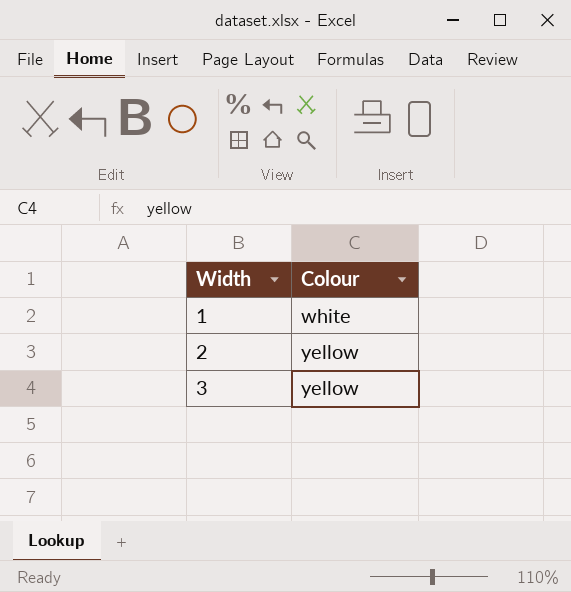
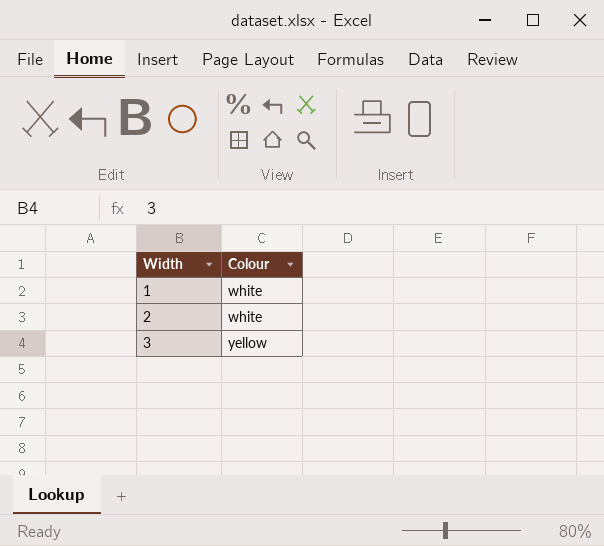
2 | Colour: yellow -> white

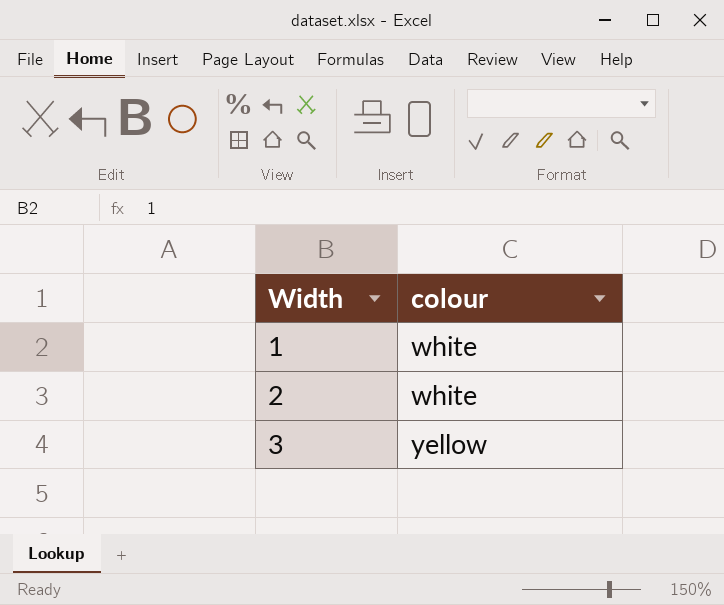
column name: Colour -> colour

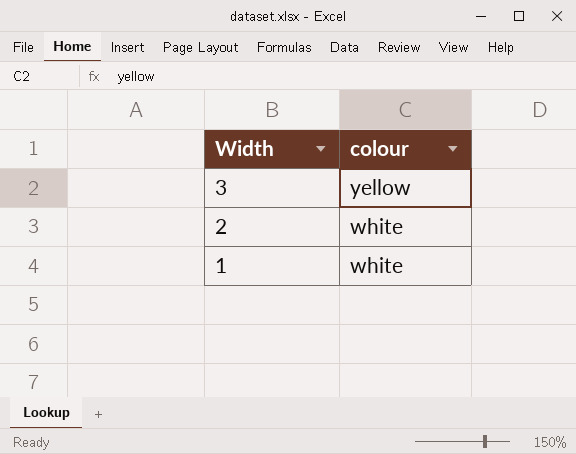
row order: Width ascending -> Width descending

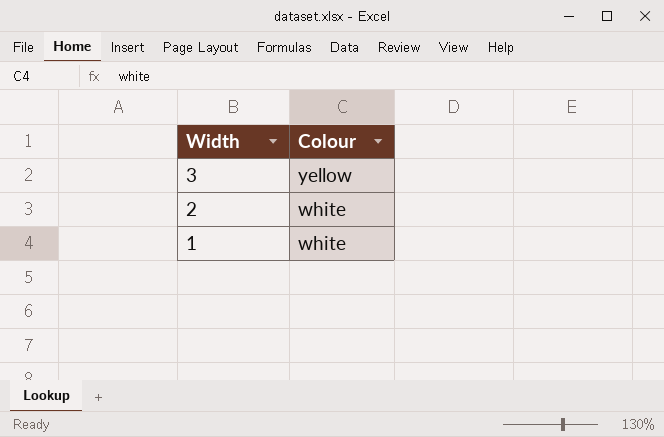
column name: colour -> Colour

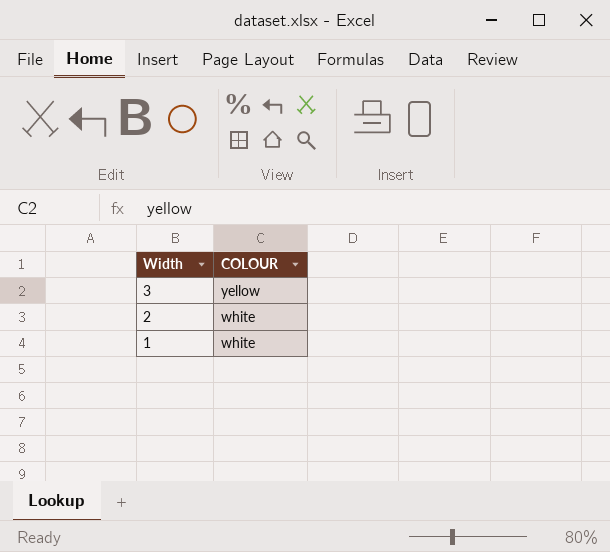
column name: Colour -> COLOUR

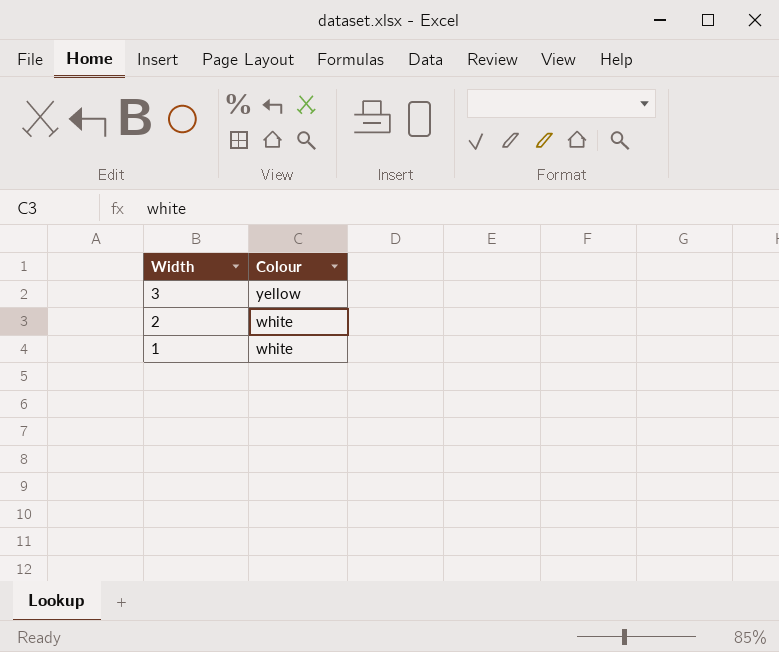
column name: COLOUR -> Colour

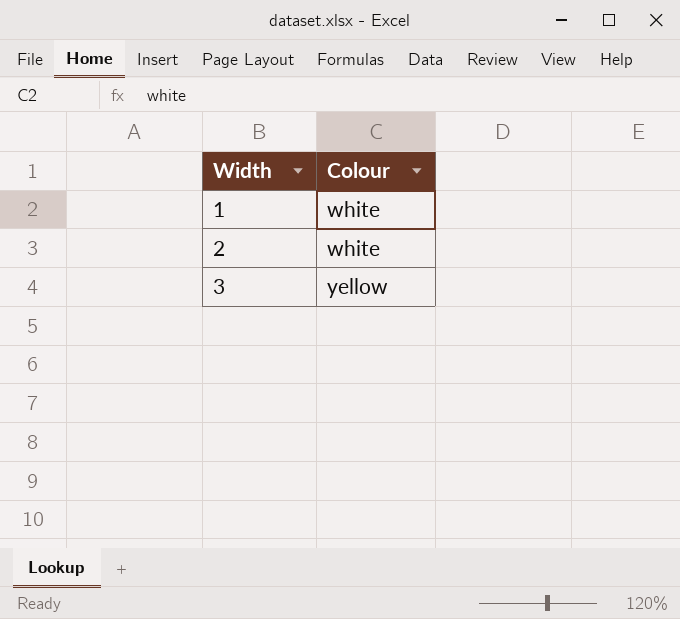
row order: Width descending -> Width ascending

